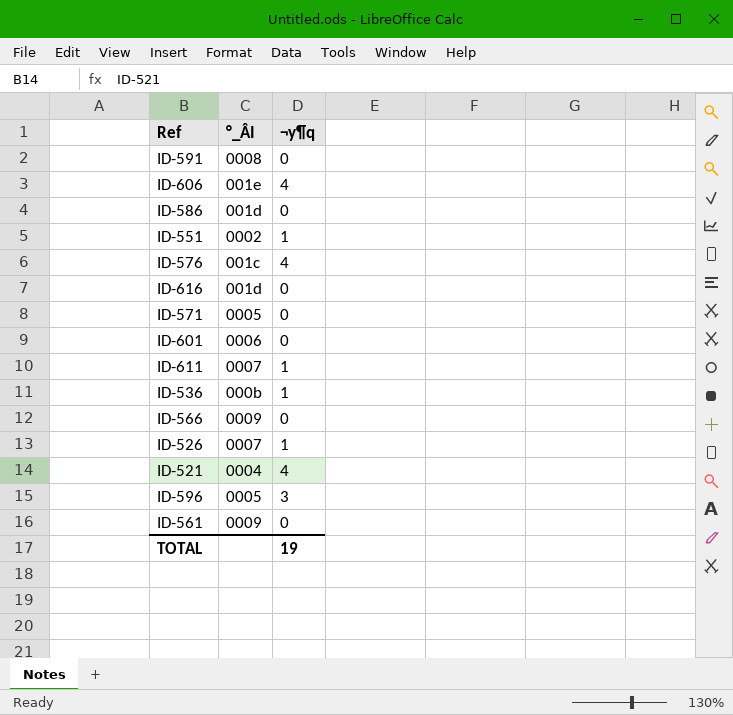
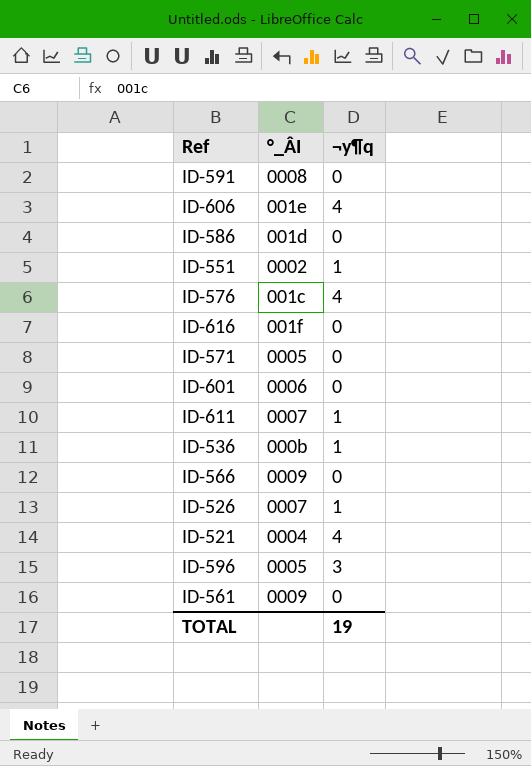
ID-616 | °_ÂI: 001d -> 001f

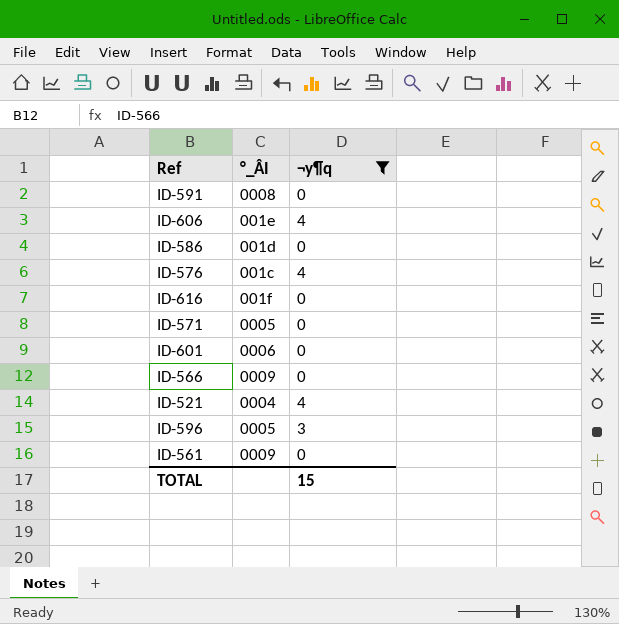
filter: none -> ¬y¶q != 1
TOTAL | ¬y¶q: 19 -> 15

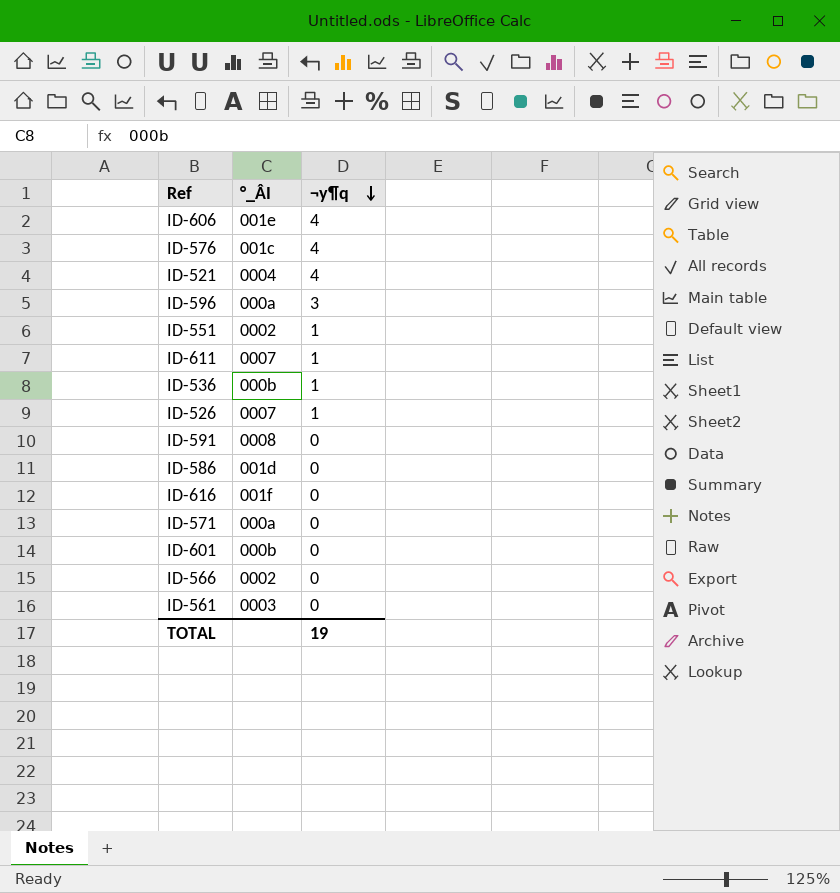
filter: ¬y¶q != 1 -> none
row order: none -> ¬y¶q descending
ID-596 | °_ÂI: 0005 -> 000a
ID-571 | °_ÂI: 0005 -> 000a
ID-601 | °_ÂI: 0006 -> 000b
ID-566 | °_ÂI: 0009 -> 0002
ID-561 | °_ÂI: 0009 -> 0003
TOTAL | ¬y¶q: 15 -> 19

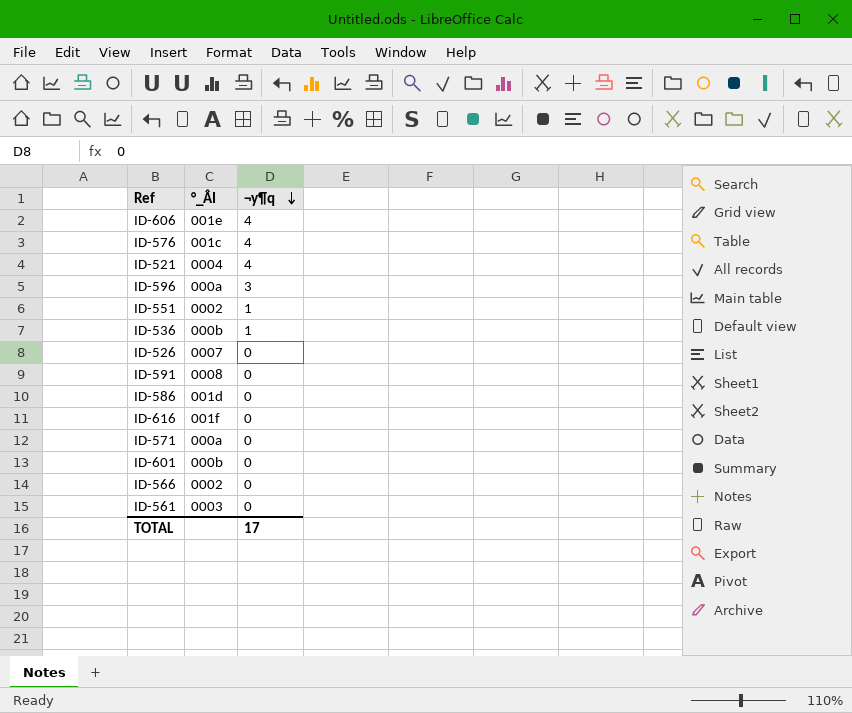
row ID-611: 0007 | 1 -> none
ID-526 | ¬y¶q: 1 -> 0
TOTAL | ¬y¶q: 19 -> 17

